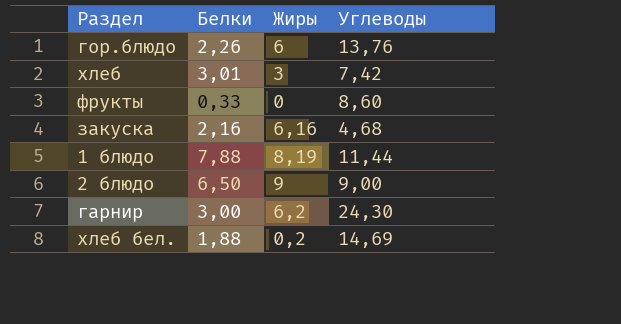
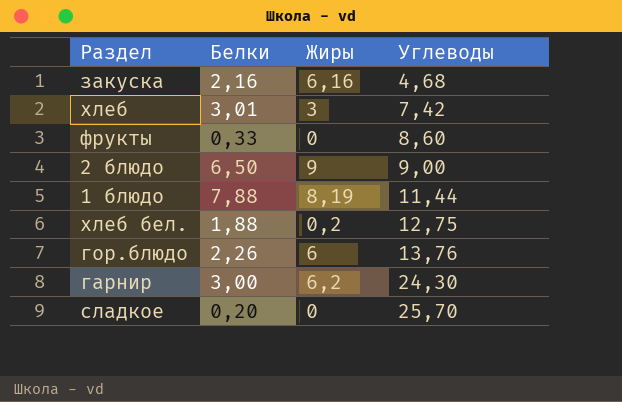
row order: none -> Углеводы ascending
хлеб бел. | Углеводы: 14,69 -> 12,75
row сладкое: none -> 0,20 | 0 | 25,70

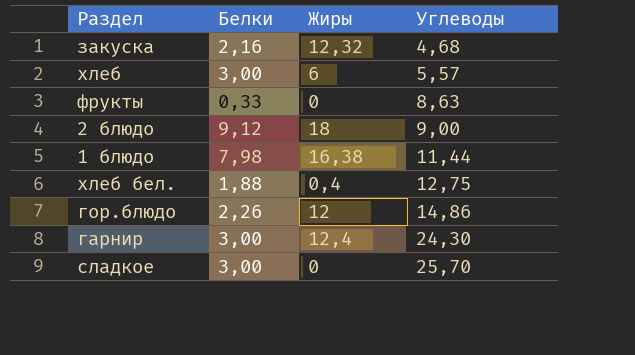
закуска | Жиры: 6,16 -> 12,32
хлеб | Белки: 3,01 -> 3,00
хлеб | Жиры: 3 -> 6
хлеб | Углеводы: 7,42 -> 5,57
фрукты | Углеводы: 8,60 -> 8,63
2 блюдо | Белки: 6,50 -> 9,12
2 блюдо | Жиры: 9 -> 18
1 блюдо | Белки: 7,88 -> 7,98
1 блюдо | Жиры: 8,19 -> 16,38
хлеб бел. | Жиры: 0,2 -> 0,4
гор.блюдо | Жиры: 6 -> 12
гор.блюдо | Углеводы: 13,76 -> 14,86
гарнир | Жиры: 6,2 -> 12,4
сладкое | Белки: 0,20 -> 3,00

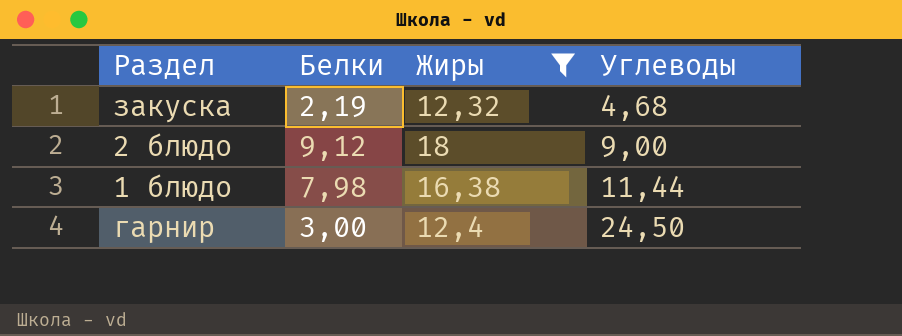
filter: none -> Жиры >= 12,32
закуска | Белки: 2,16 -> 2,19
гарнир | Углеводы: 24,30 -> 24,50

